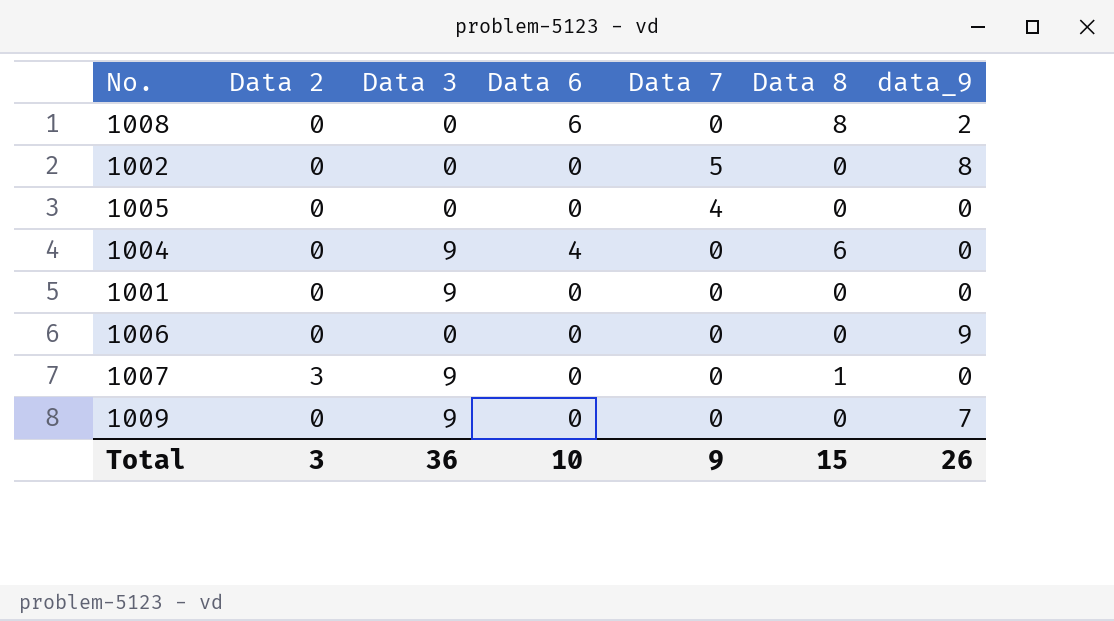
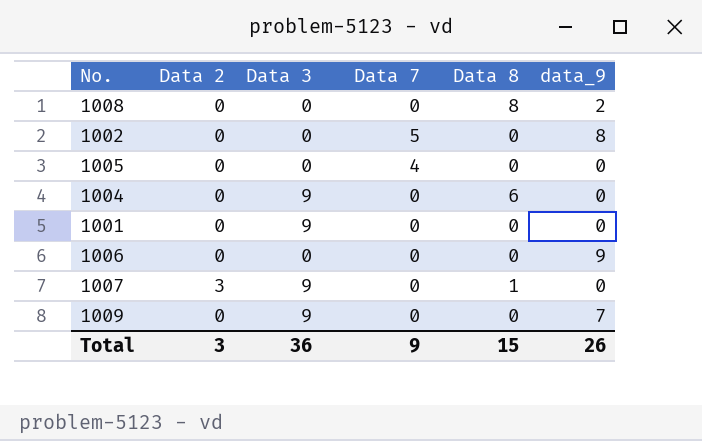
column Data 6 | position: 4 -> none

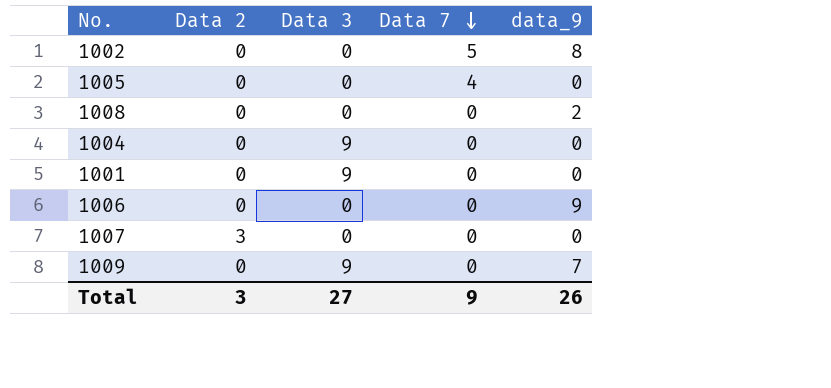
row order: none -> Data 7 descending
column Data 8 | position: 5 -> none
1007 | Data 3: 9 -> 0
Total | Data 3: 36 -> 27

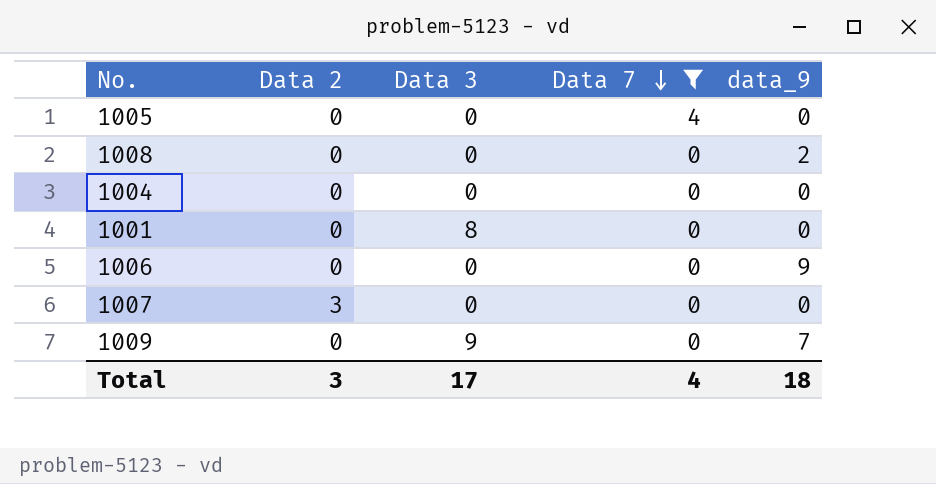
filter: none -> Data 7 != 5
1004 | Data 3: 9 -> 0
1001 | Data 3: 9 -> 8
Total | Data 3: 27 -> 17
Total | Data 7: 9 -> 4
Total | data_9: 26 -> 18

